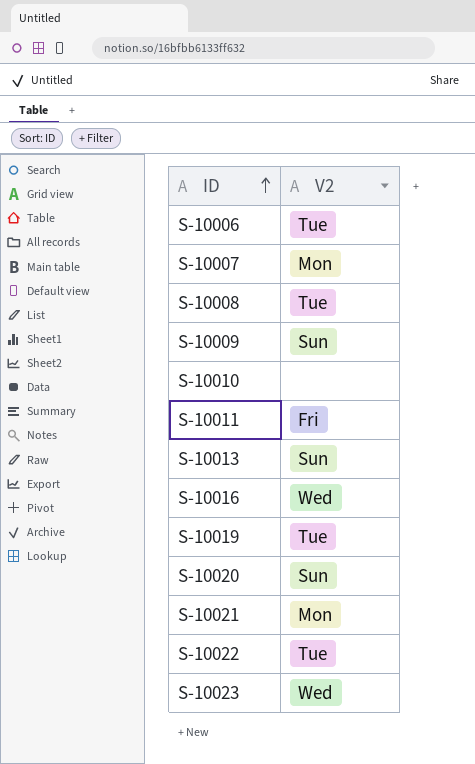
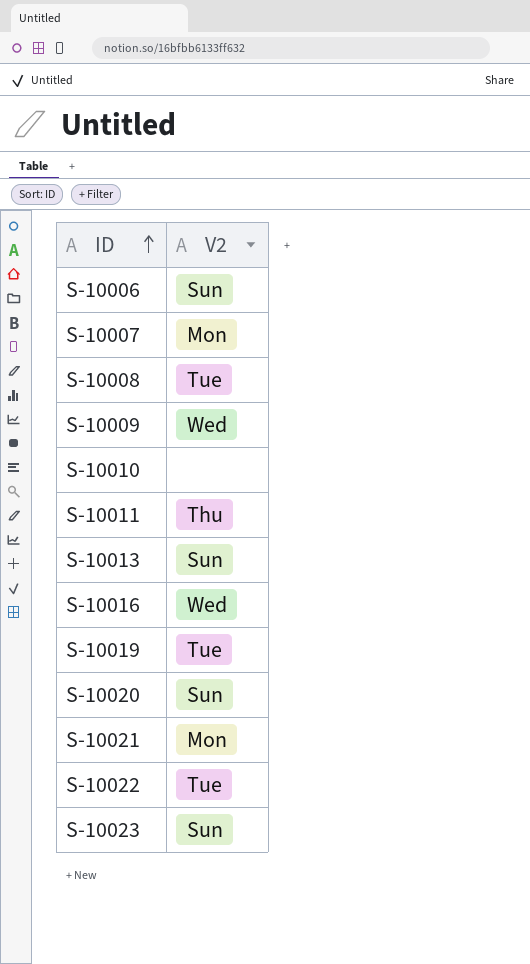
S-10006 | V2: Tue -> Sun
S-10009 | V2: Sun -> Wed
S-10011 | V2: Fri -> Thu
S-10023 | V2: Wed -> Sun

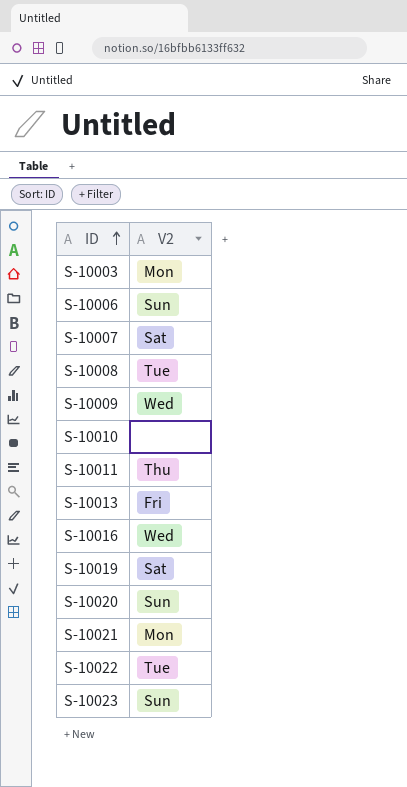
row S-10003: none -> Mon
S-10007 | V2: Mon -> Sat
S-10013 | V2: Sun -> Fri
S-10019 | V2: Tue -> Sat

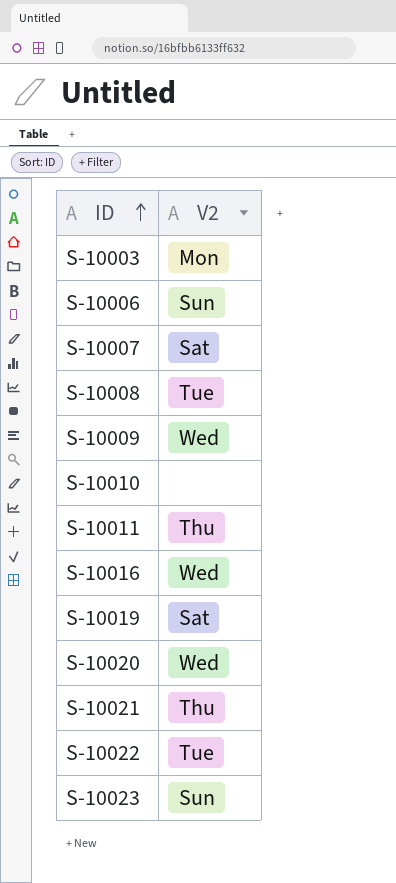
row S-10013: Fri -> none
S-10020 | V2: Sun -> Wed
S-10021 | V2: Mon -> Thu

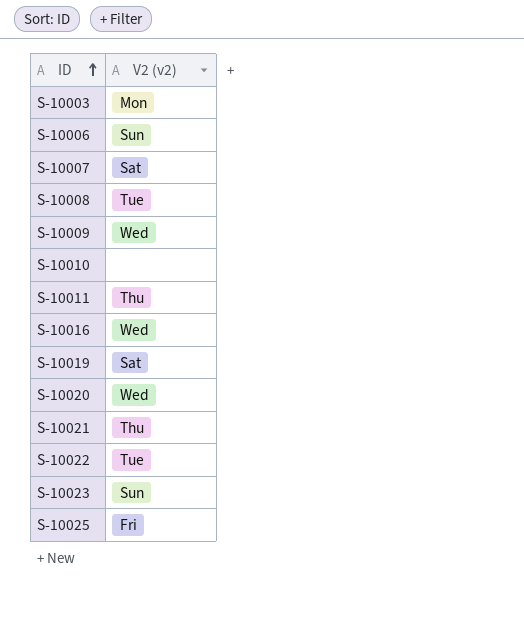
column name: V2 -> V2 (v2)
row S-10025: none -> Fri

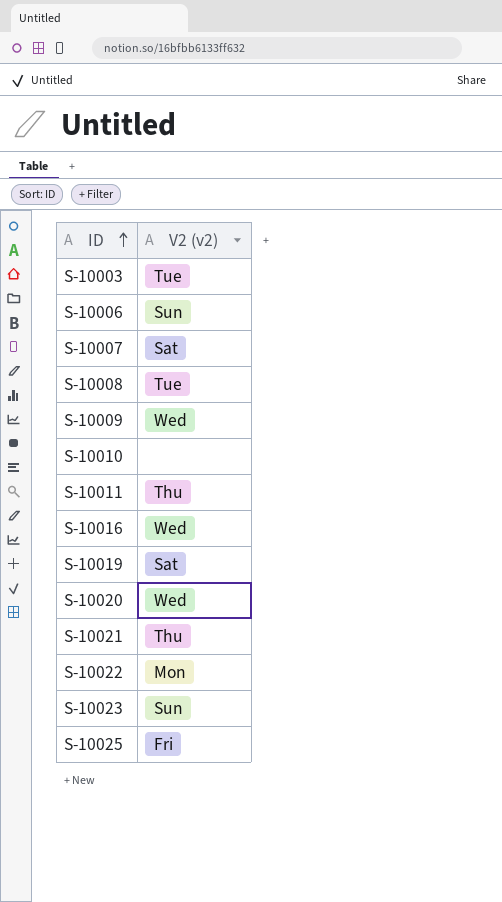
S-10003 | V2 (v2): Mon -> Tue
S-10022 | V2 (v2): Tue -> Mon

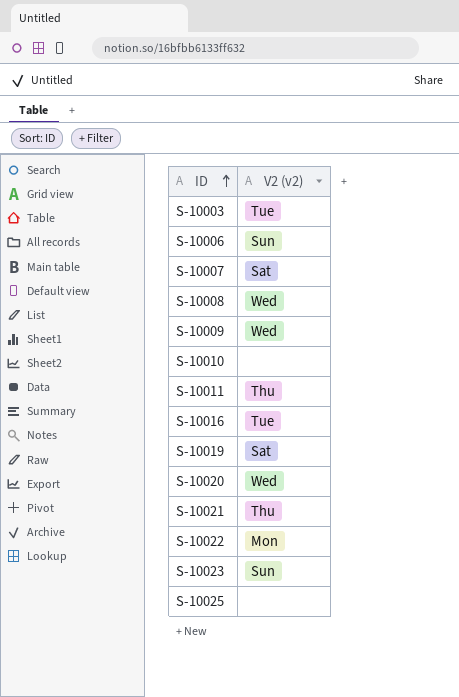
S-10008 | V2 (v2): Tue -> Wed
S-10016 | V2 (v2): Wed -> Tue
S-10025 | V2 (v2): Fri -> none

